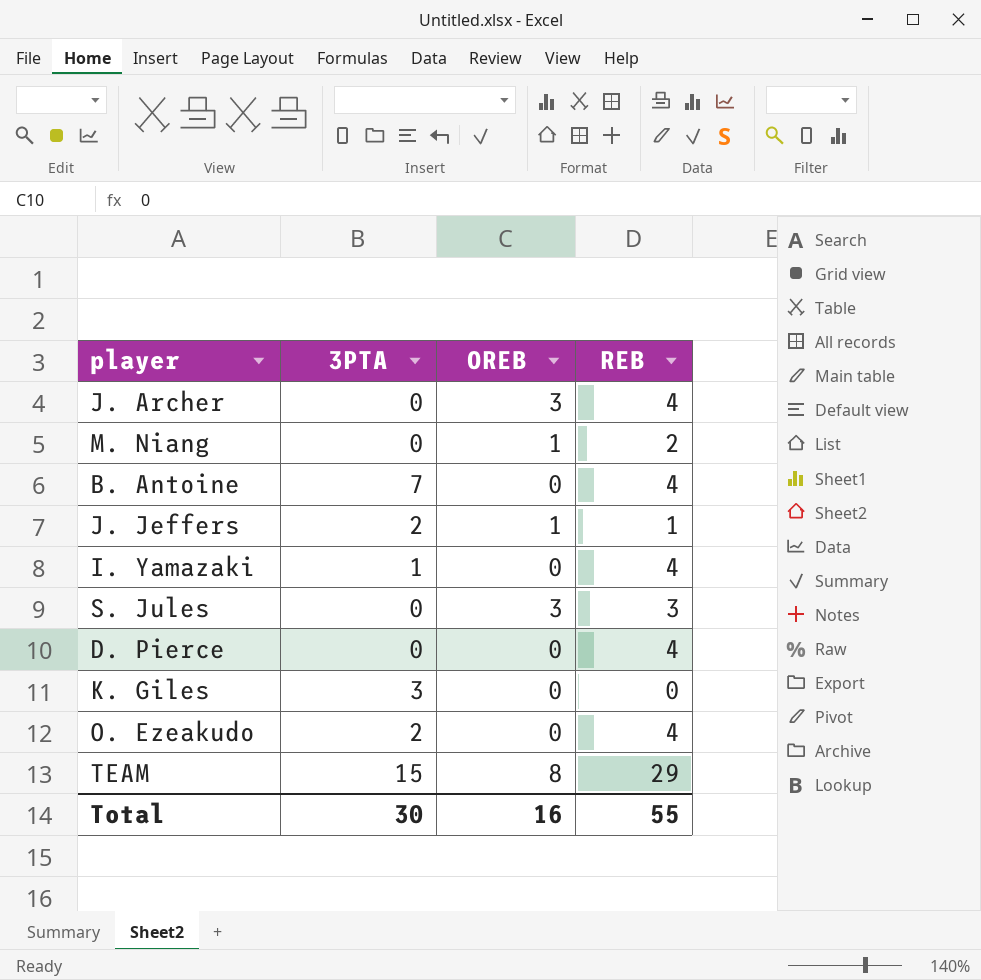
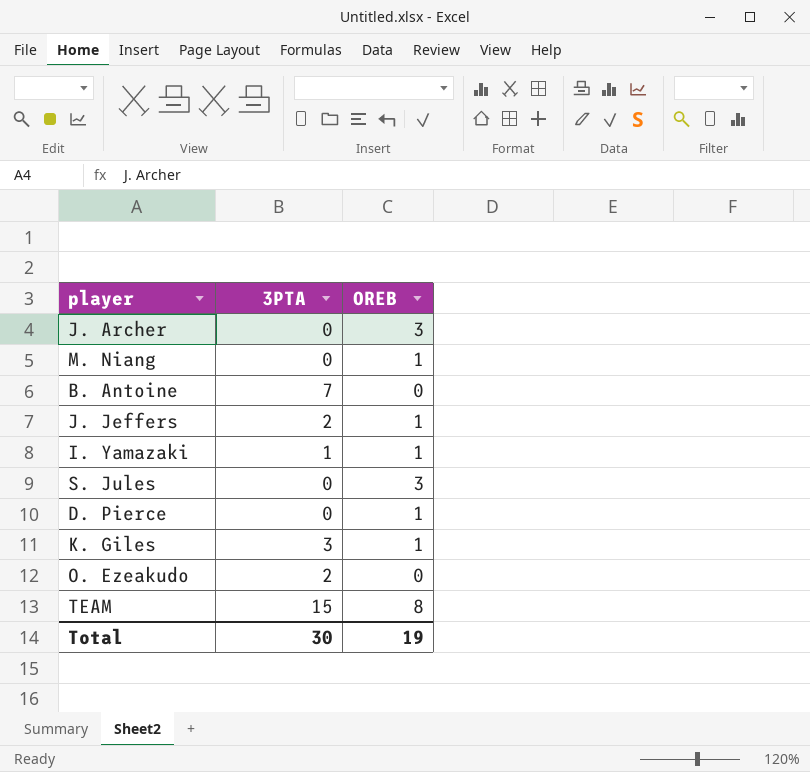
column REB | position: 4 -> none
I. Yamazaki | OREB: 0 -> 1
D. Pierce | OREB: 0 -> 1
K. Giles | OREB: 0 -> 1
Total | OREB: 16 -> 19

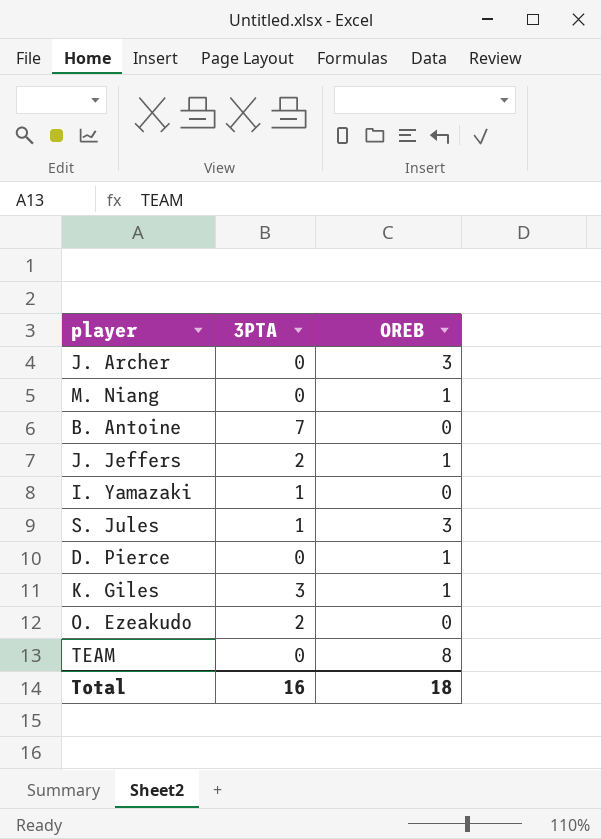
I. Yamazaki | OREB: 1 -> 0
S. Jules | 3PTA: 0 -> 1
TEAM | 3PTA: 15 -> 0
Total | 3PTA: 30 -> 16
Total | OREB: 19 -> 18

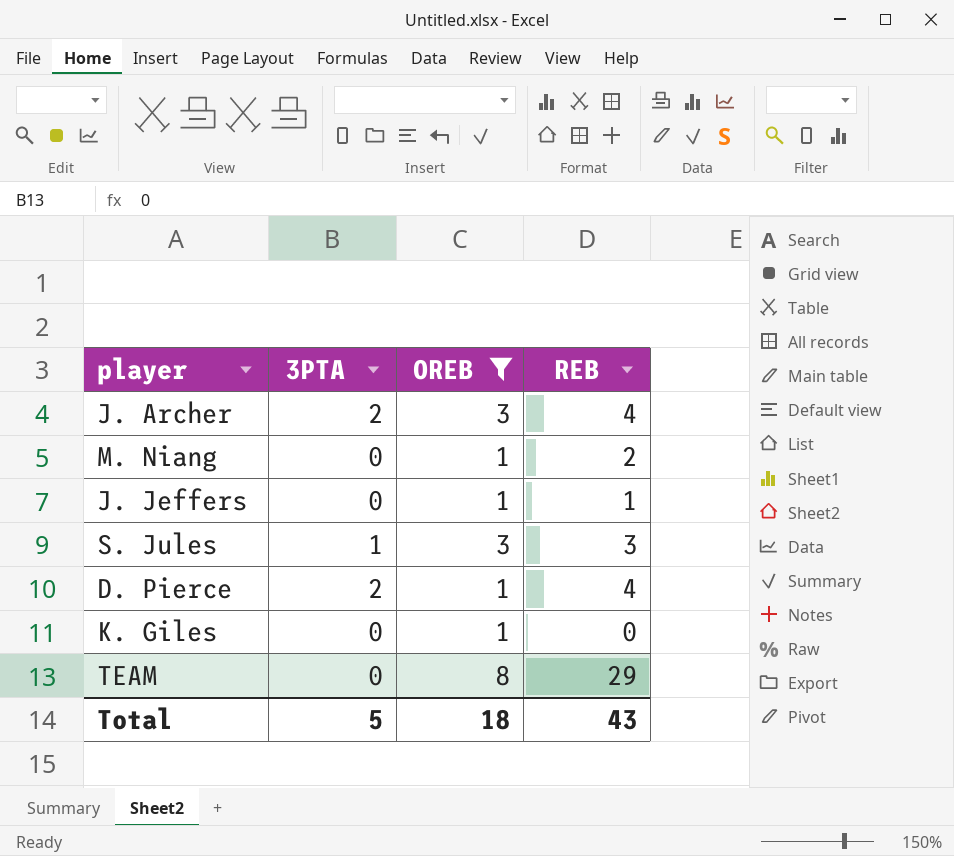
filter: none -> OREB != 0
column REB | position: none -> 4
J. Archer | 3PTA: 0 -> 2
J. Jeffers | 3PTA: 2 -> 0
D. Pierce | 3PTA: 0 -> 2
K. Giles | 3PTA: 3 -> 0
Total | 3PTA: 16 -> 5

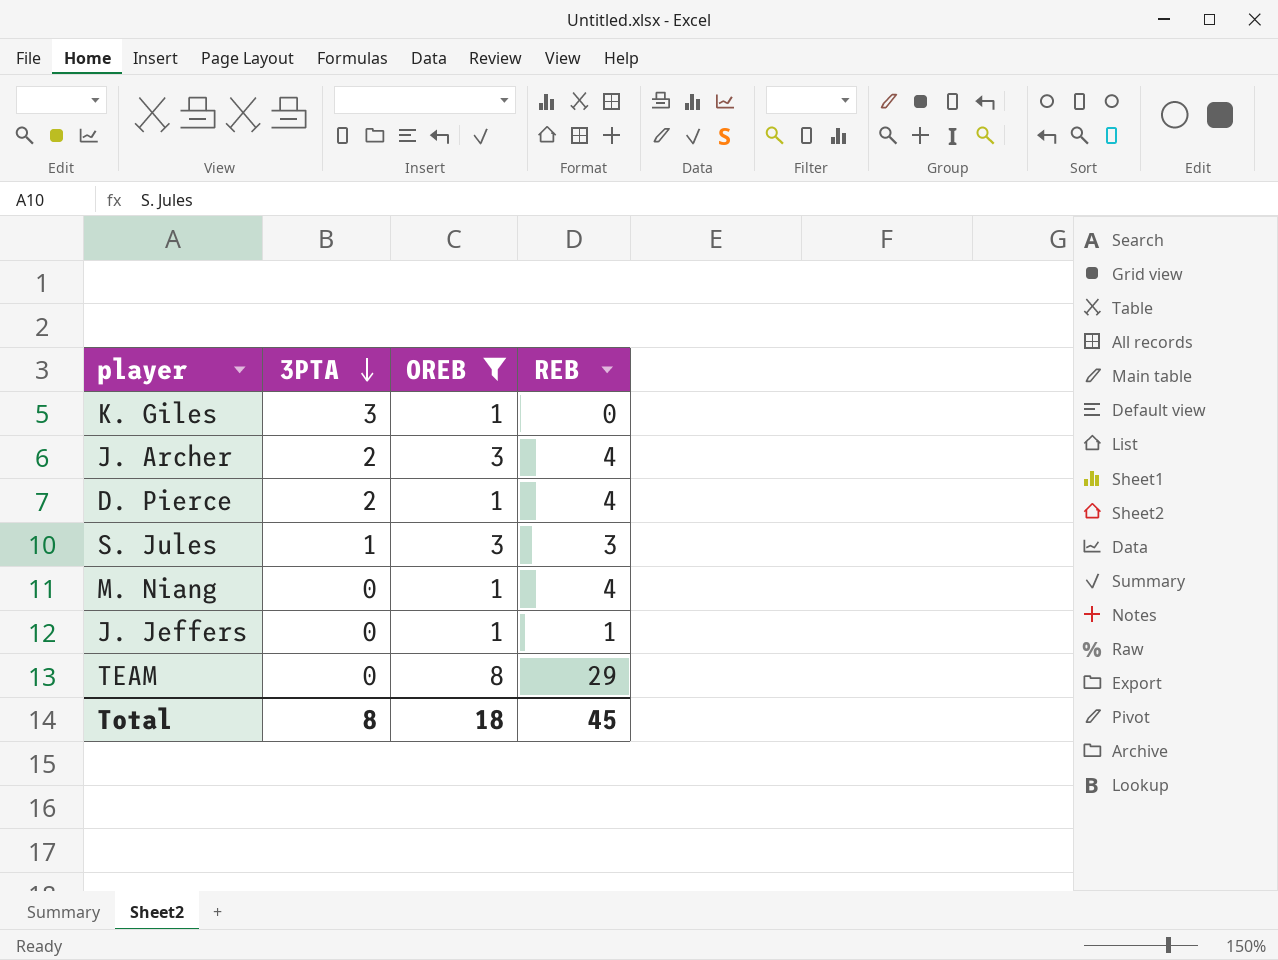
row order: none -> 3PTA descending
K. Giles | 3PTA: 0 -> 3
M. Niang | REB: 2 -> 4
Total | 3PTA: 5 -> 8
Total | REB: 43 -> 45

